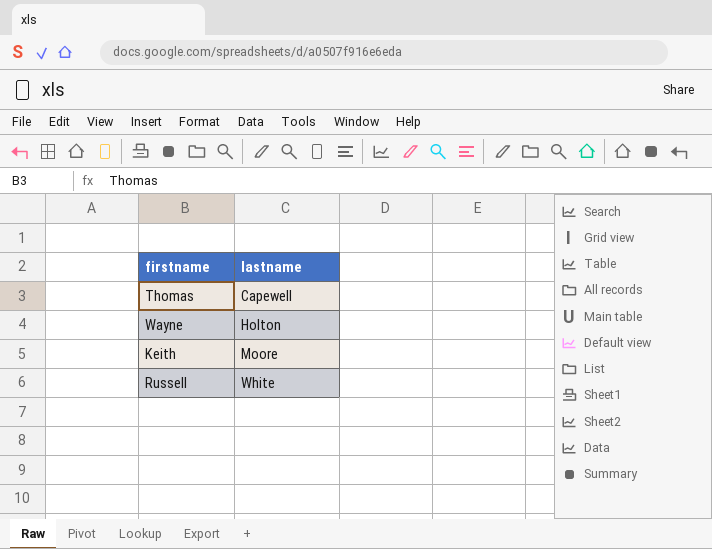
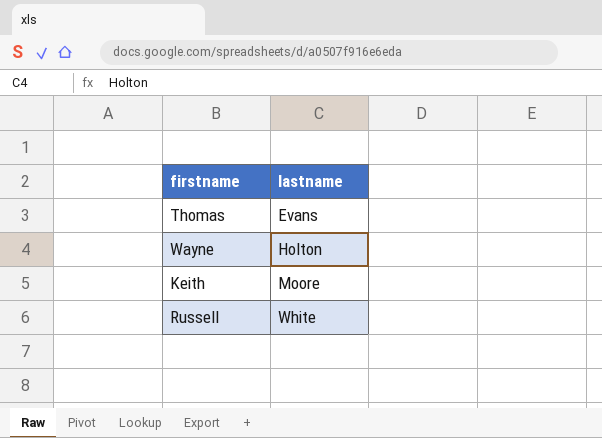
Thomas | lastname: Capewell -> Evans

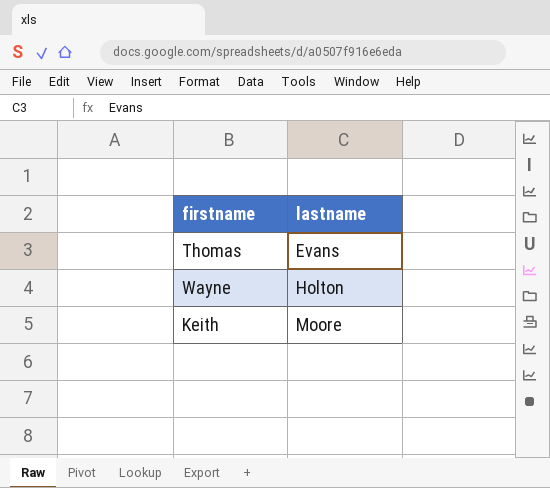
row Russell: White -> none

